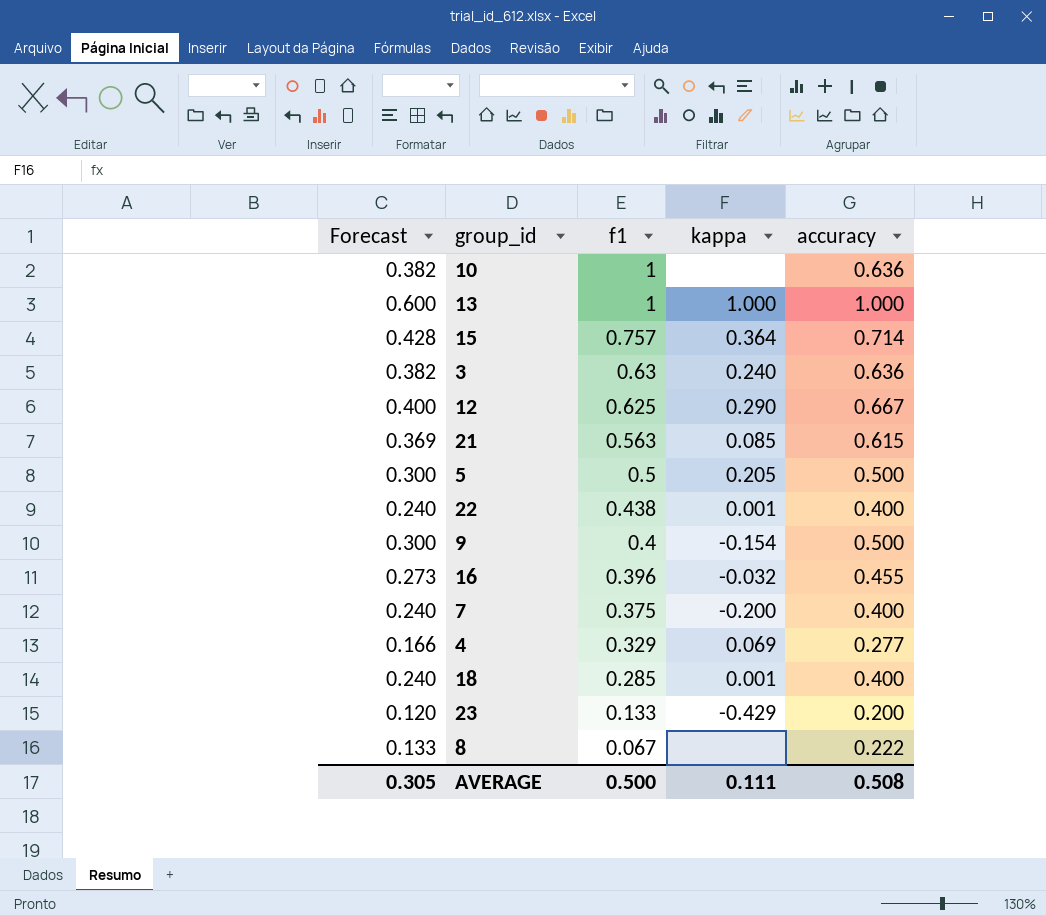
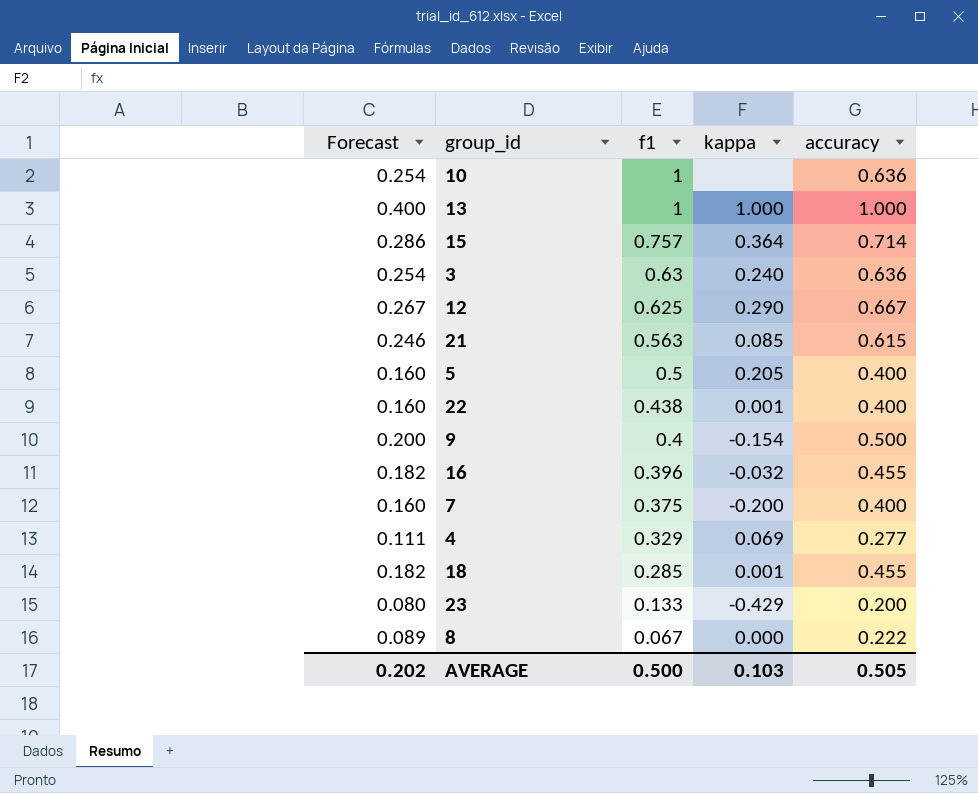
column Forecast | formula: [accuracy] * 0.6 -> [accuracy] * 0.4
5 | accuracy: 0.500 -> 0.400
18 | accuracy: 0.400 -> 0.455
8 | kappa: none -> 0.000
AVERAGE | Forecast: 0.305 -> 0.202
AVERAGE | kappa: 0.111 -> 0.103
AVERAGE | accuracy: 0.508 -> 0.505

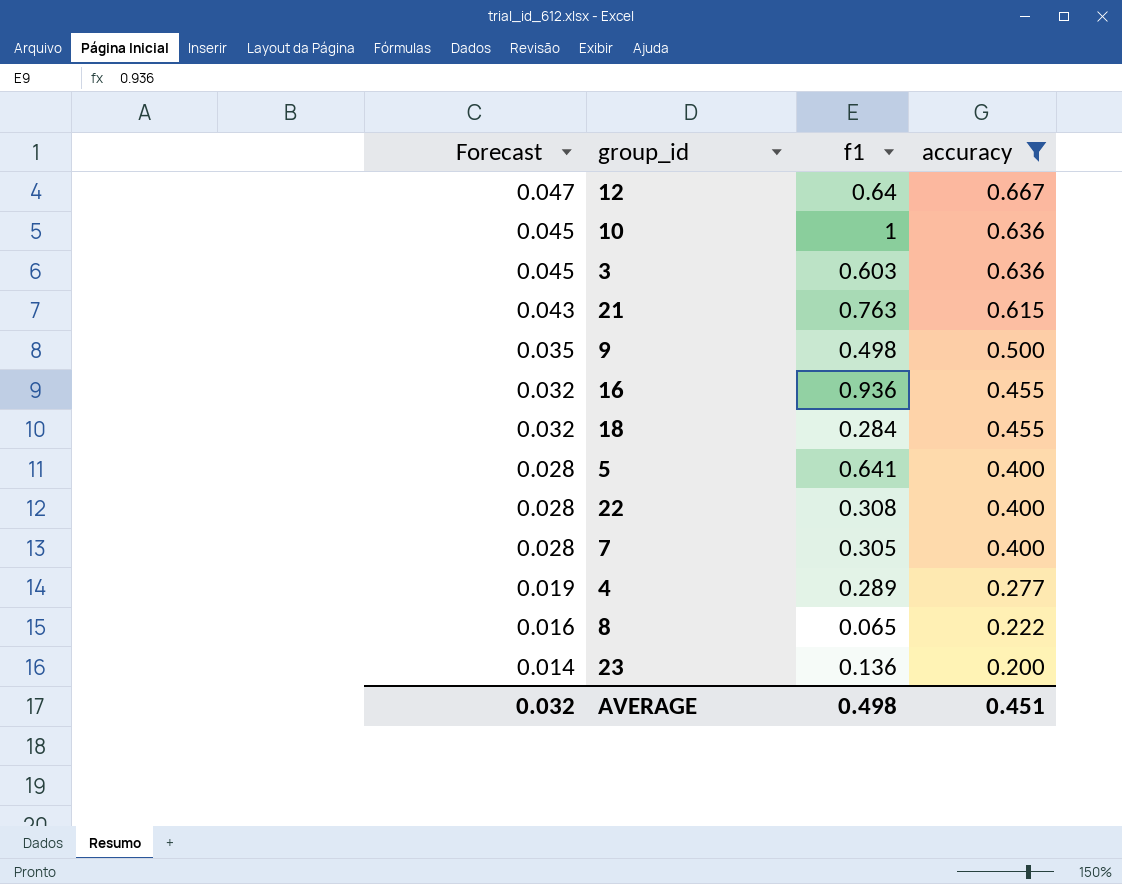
filter: none -> accuracy <= 0.667
row order: f1 descending -> Forecast descending
column kappa | position: 4 -> none
column Forecast | formula: [accuracy] * 0.4 -> [accuracy] * 0.07
12 | f1: 0.625 -> 0.64
3 | f1: 0.63 -> 0.603
21 | f1: 0.563 -> 0.763
9 | f1: 0.4 -> 0.498
16 | f1: 0.396 -> 0.936
18 | f1: 0.285 -> 0.284
5 | f1: 0.5 -> 0.641
22 | f1: 0.438 -> 0.308
7 | f1: 0.375 -> 0.305
4 | f1: 0.329 -> 0.289
8 | f1: 0.067 -> 0.065
23 | f1: 0.133 -> 0.136
AVERAGE | Forecast: 0.202 -> 0.032
AVERAGE | f1: 0.500 -> 0.498
AVERAGE | accuracy: 0.505 -> 0.451

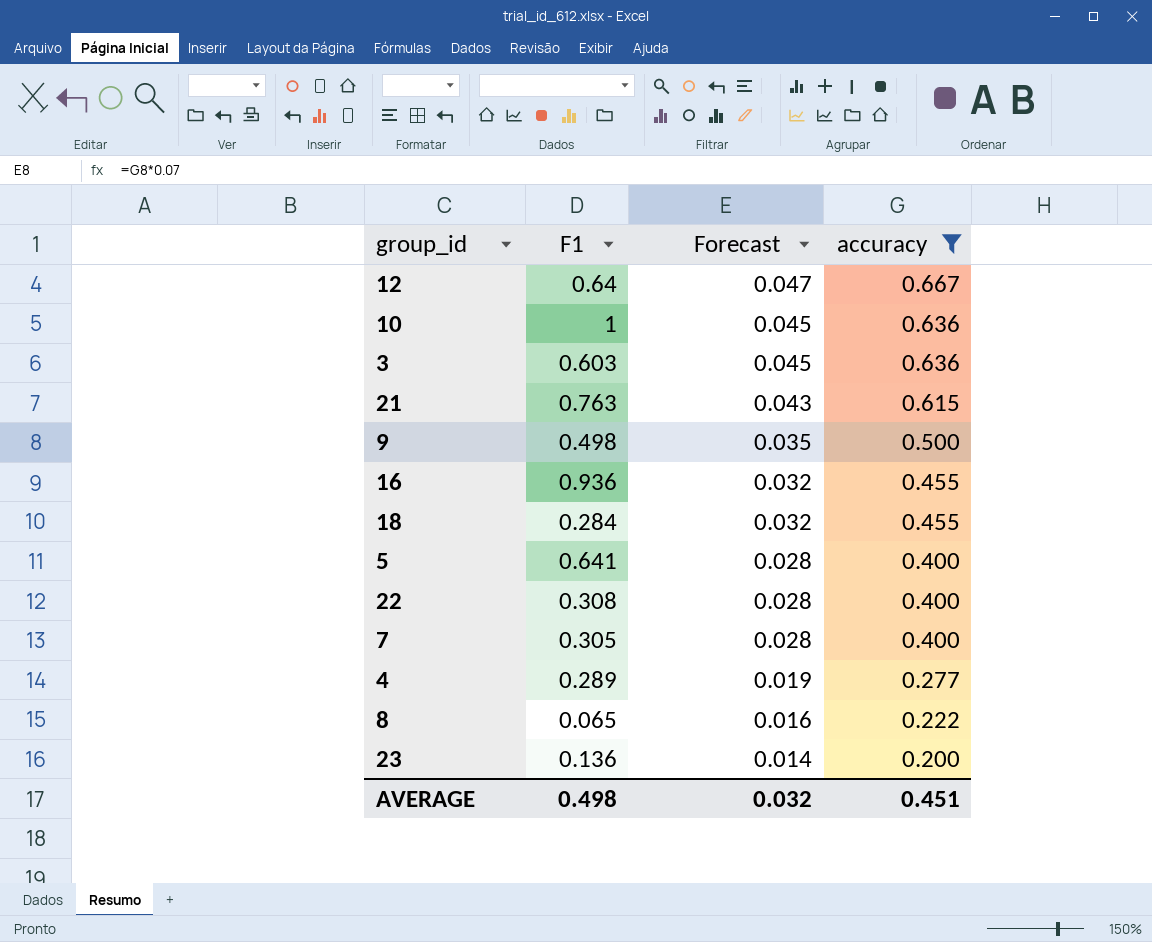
column name: f1 -> F1
column Forecast | position: 1 -> 3

